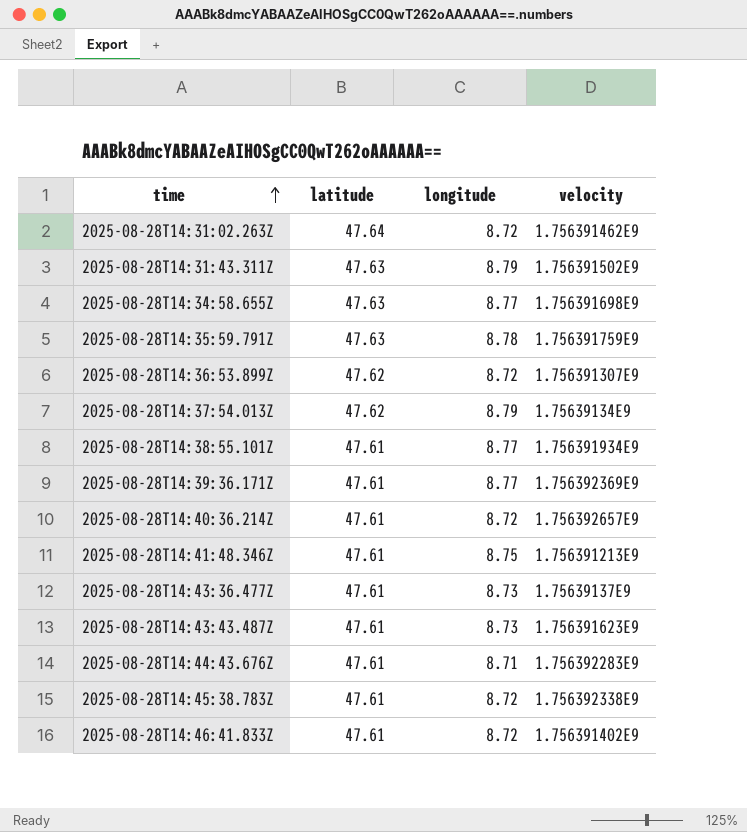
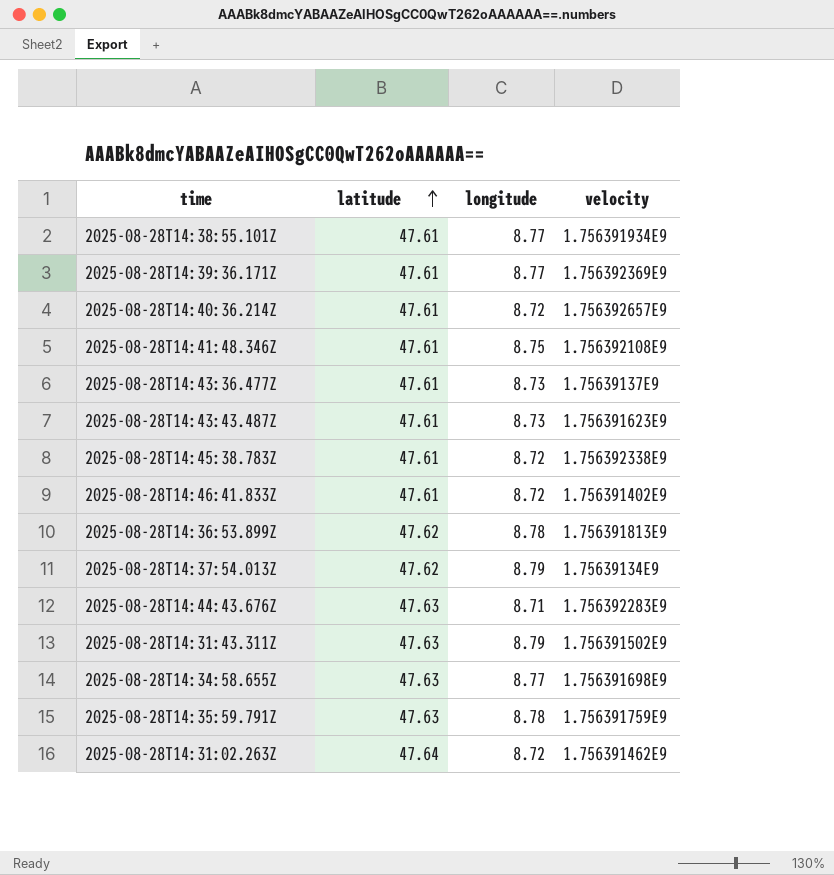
row order: time ascending -> latitude ascending
2025-08-28T14:41:48.346Z | velocity: 1.756391213E9 -> 1.756392108E9
2025-08-28T14:36:53.899Z | longitude: 8.72 -> 8.78
2025-08-28T14:36:53.899Z | velocity: 1.756391307E9 -> 1.756391813E9
2025-08-28T14:44:43.676Z | latitude: 47.61 -> 47.63

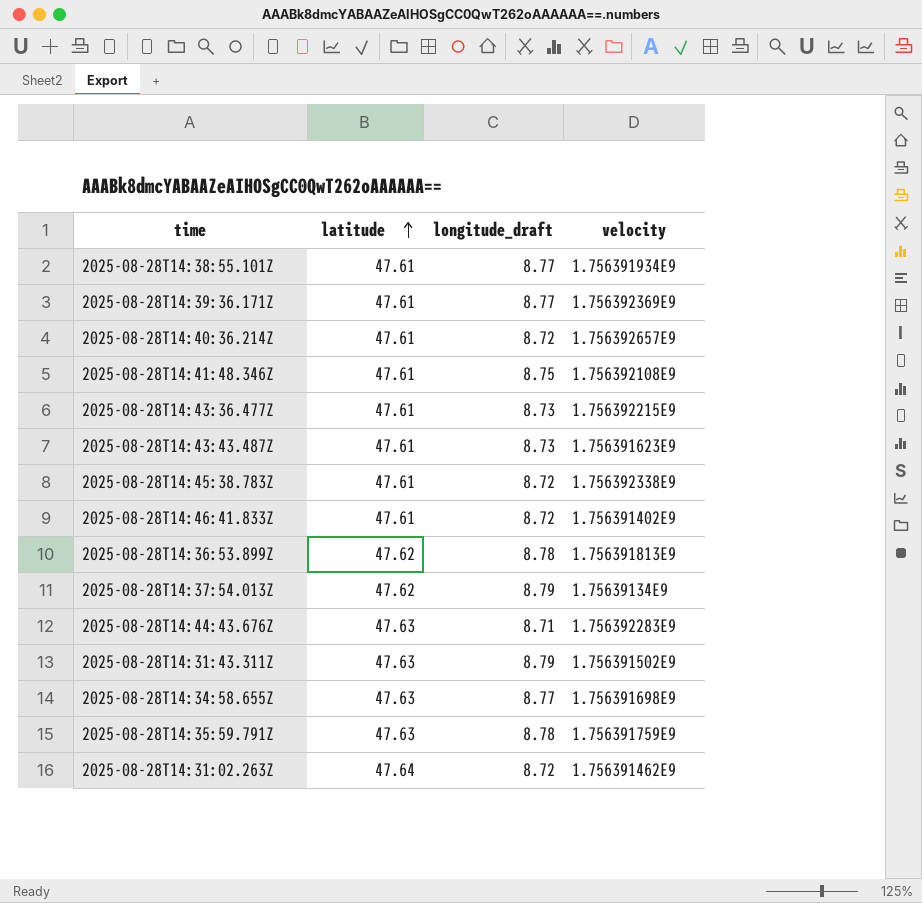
column name: longitude -> longitude_draft
2025-08-28T14:43:36.477Z | velocity: 1.75639137E9 -> 1.756392215E9

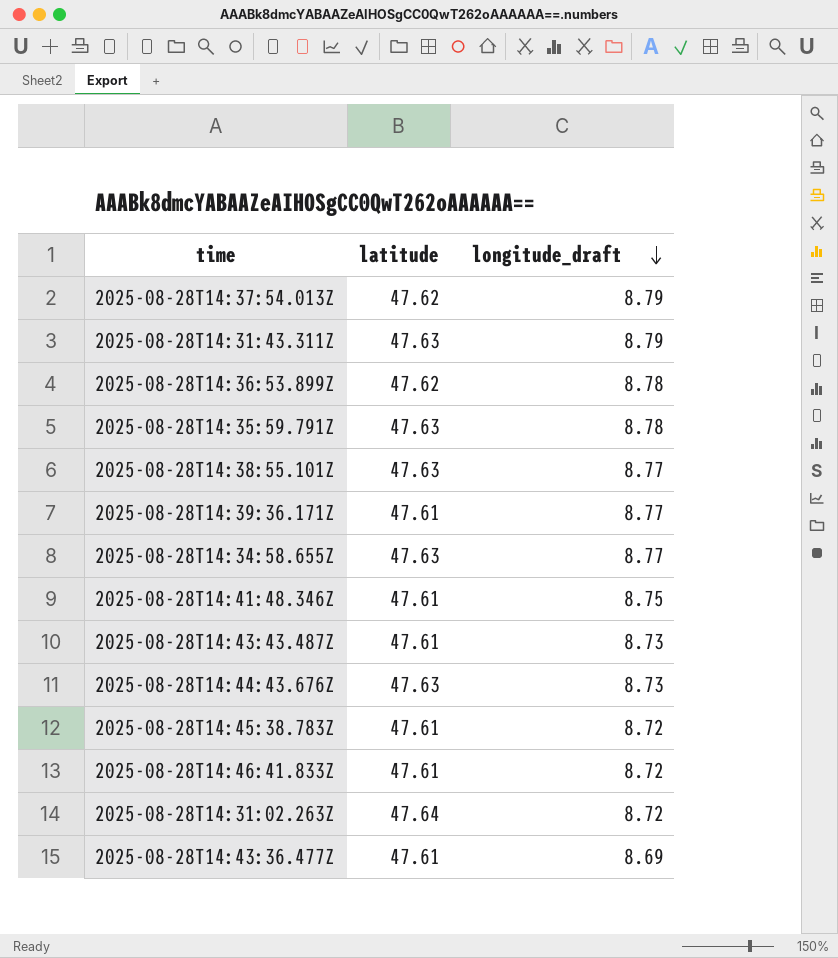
row order: latitude ascending -> longitude_draft descending
column velocity | position: 4 -> none
row 2025-08-28T14:40:36.214Z: 47.61 | 8.72 | 1.756392657E9 -> none
2025-08-28T14:38:55.101Z | latitude: 47.61 -> 47.63
2025-08-28T14:44:43.676Z | longitude_draft: 8.71 -> 8.73
2025-08-28T14:43:36.477Z | longitude_draft: 8.73 -> 8.69

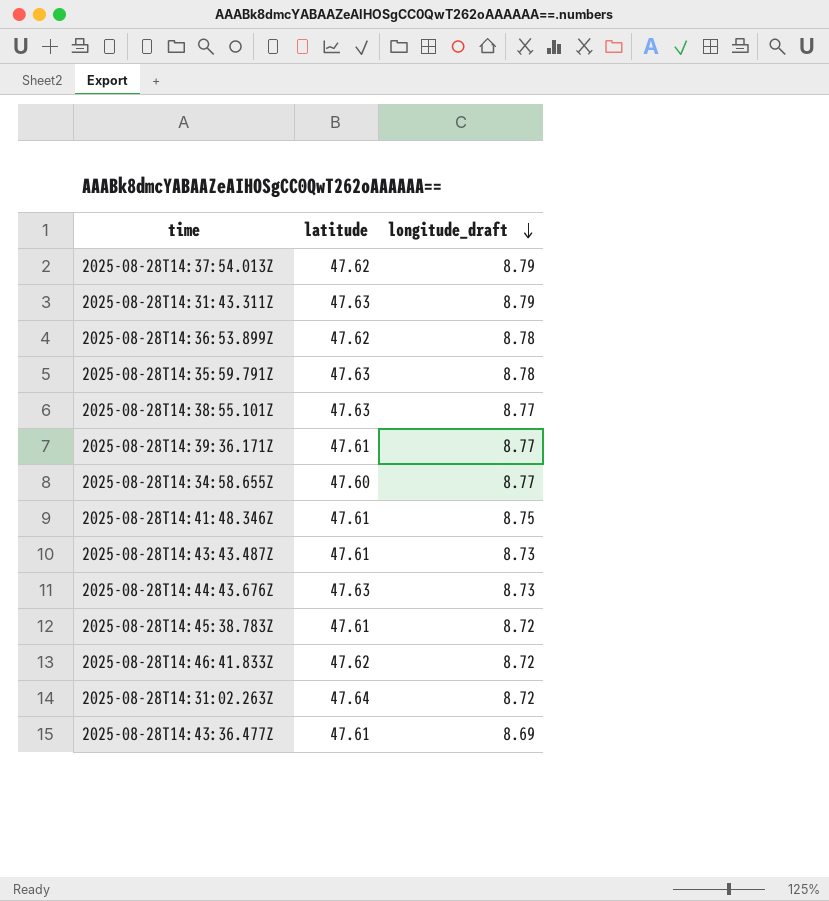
2025-08-28T14:34:58.655Z | latitude: 47.63 -> 47.60
2025-08-28T14:46:41.833Z | latitude: 47.61 -> 47.62

